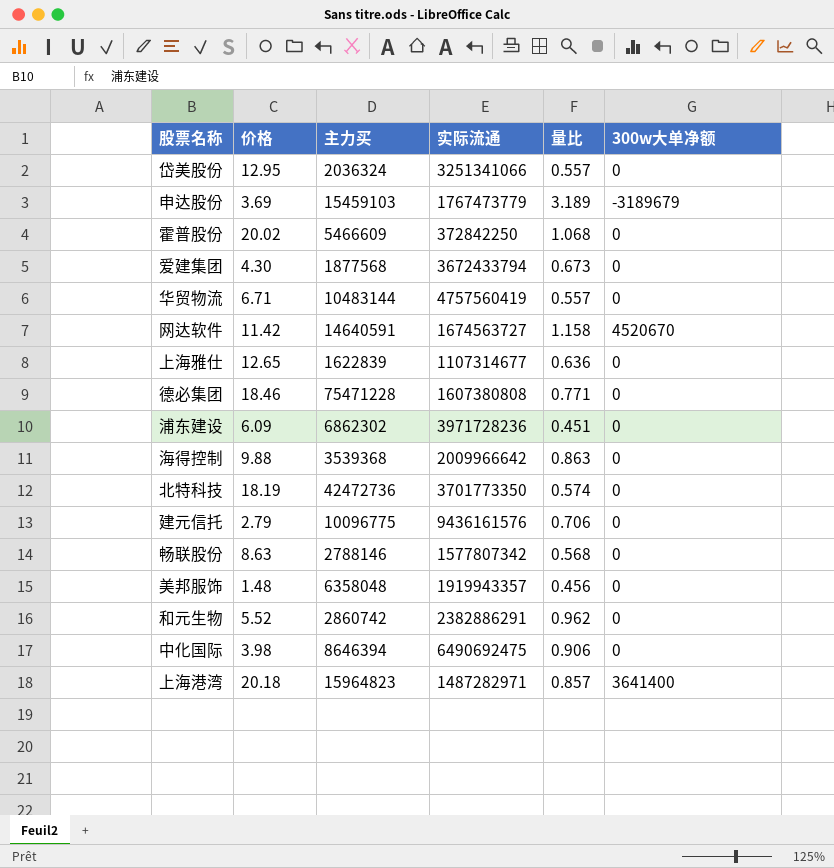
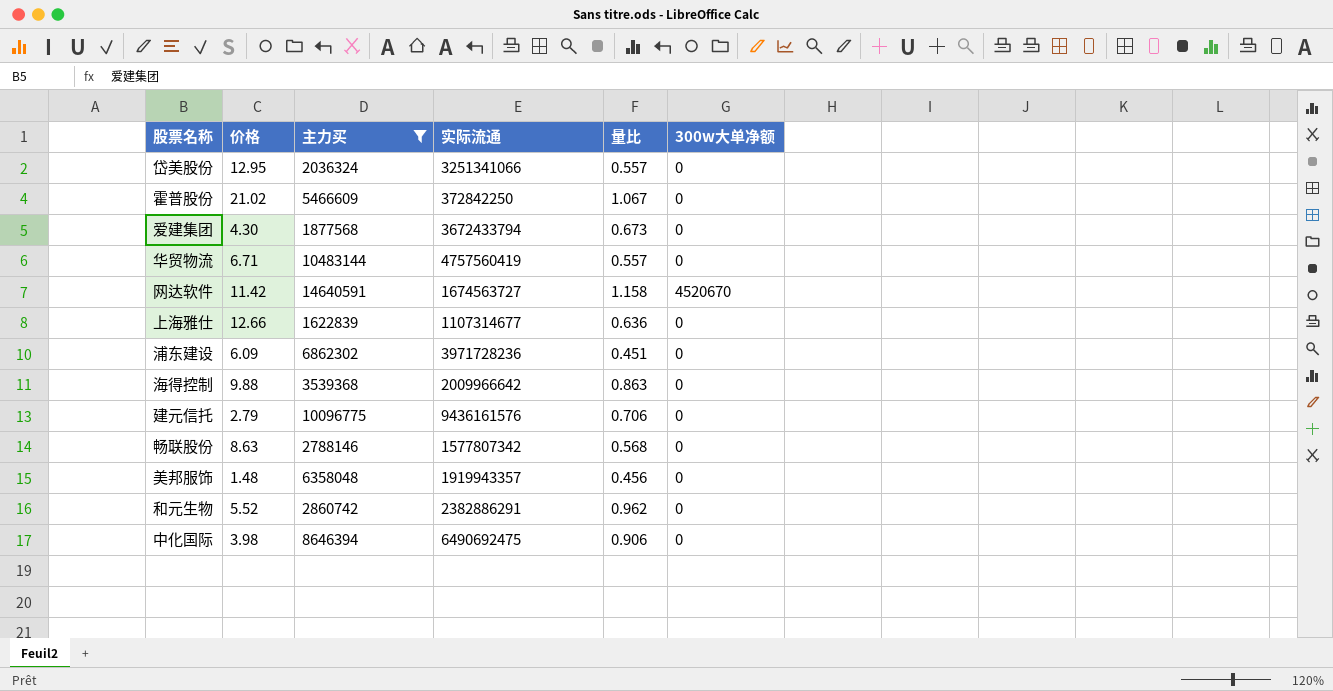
filter: none -> 主力买 <= 14640591
霍普股份 | 价格: 20.02 -> 21.02
霍普股份 | 量比: 1.068 -> 1.067
上海雅仕 | 价格: 12.65 -> 12.66

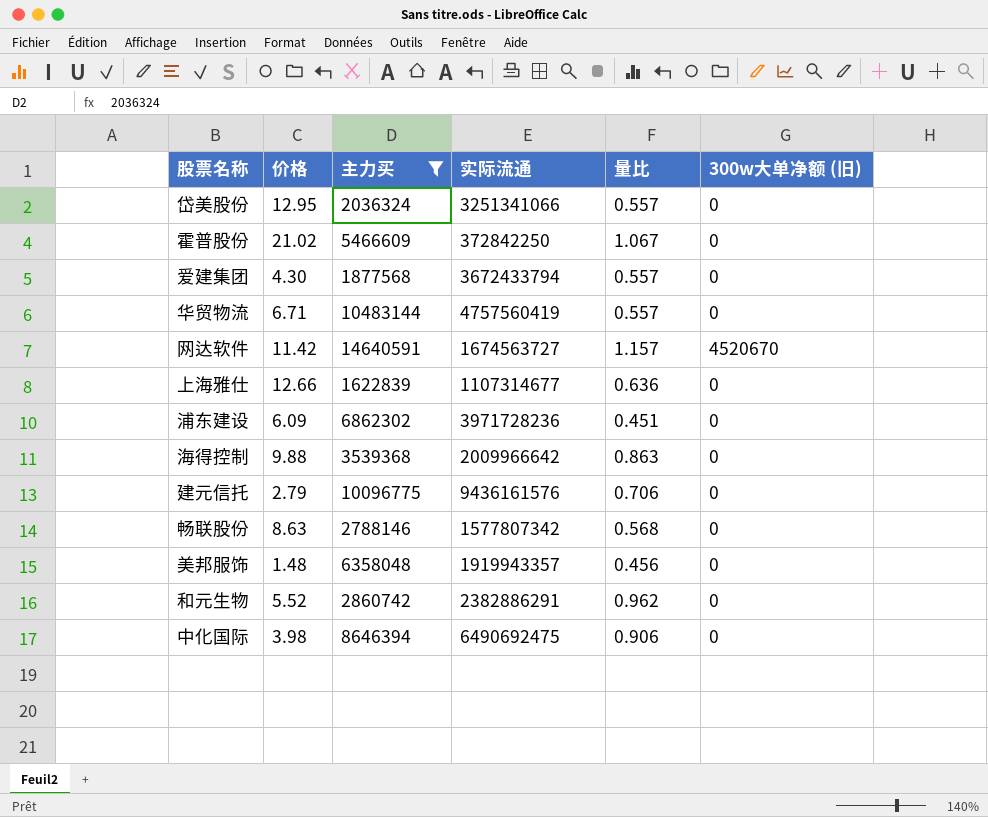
column name: 300w大单净额 -> 300w大单净额 (旧)
爱建集团 | 量比: 0.673 -> 0.557
网达软件 | 量比: 1.158 -> 1.157

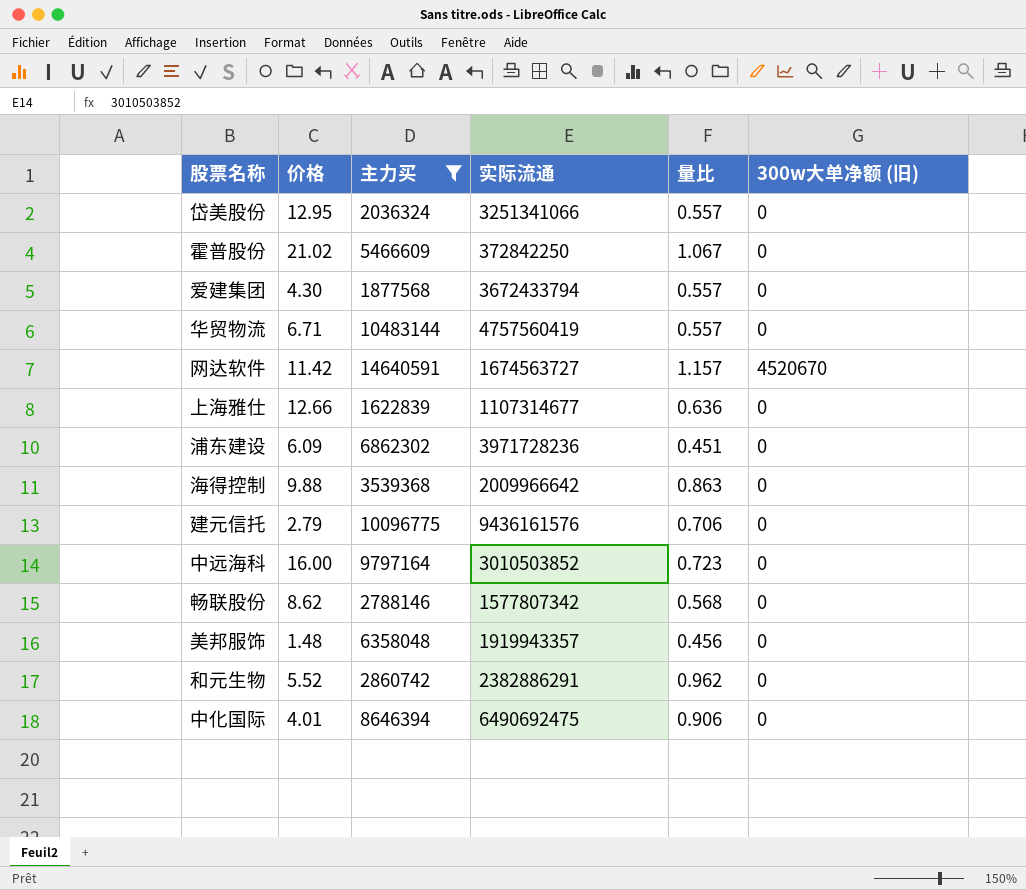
row 中远海科: none -> 16.00 | 9797164 | 3010503852 | 0.723 | 0
畅联股份 | 价格: 8.63 -> 8.62
中化国际 | 价格: 3.98 -> 4.01

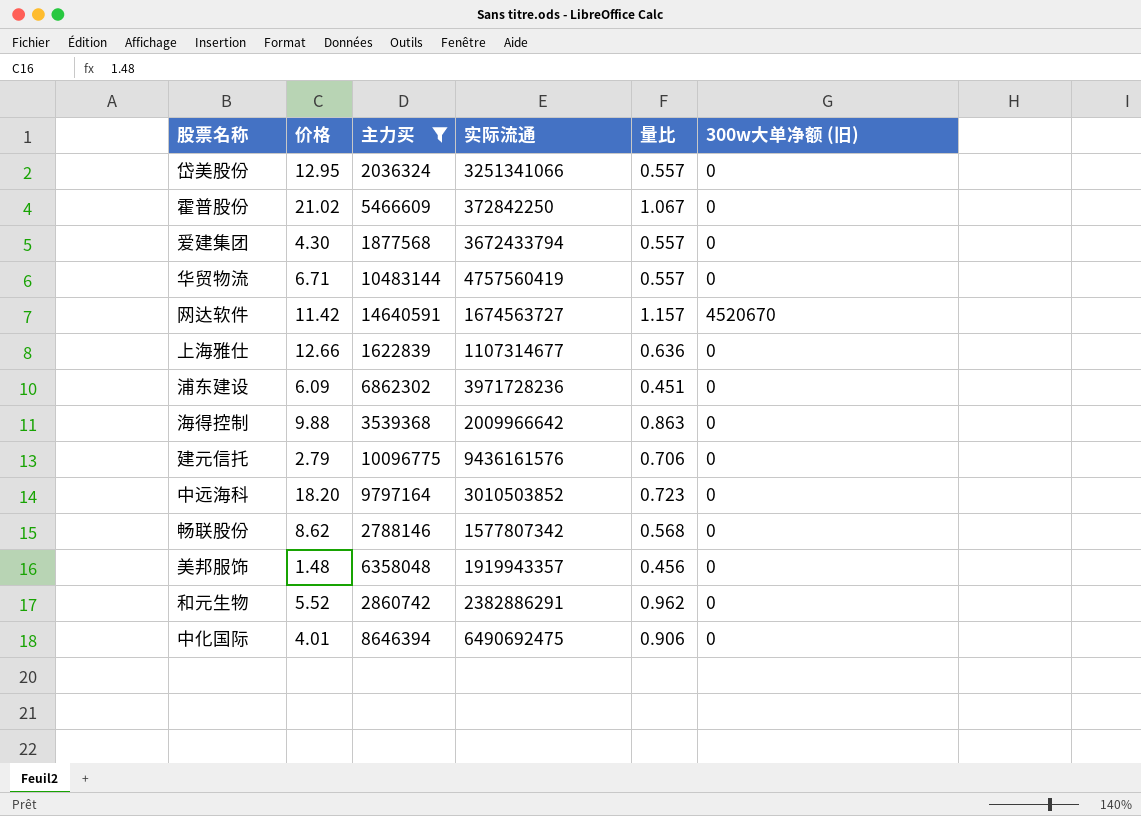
中远海科 | 价格: 16.00 -> 18.20

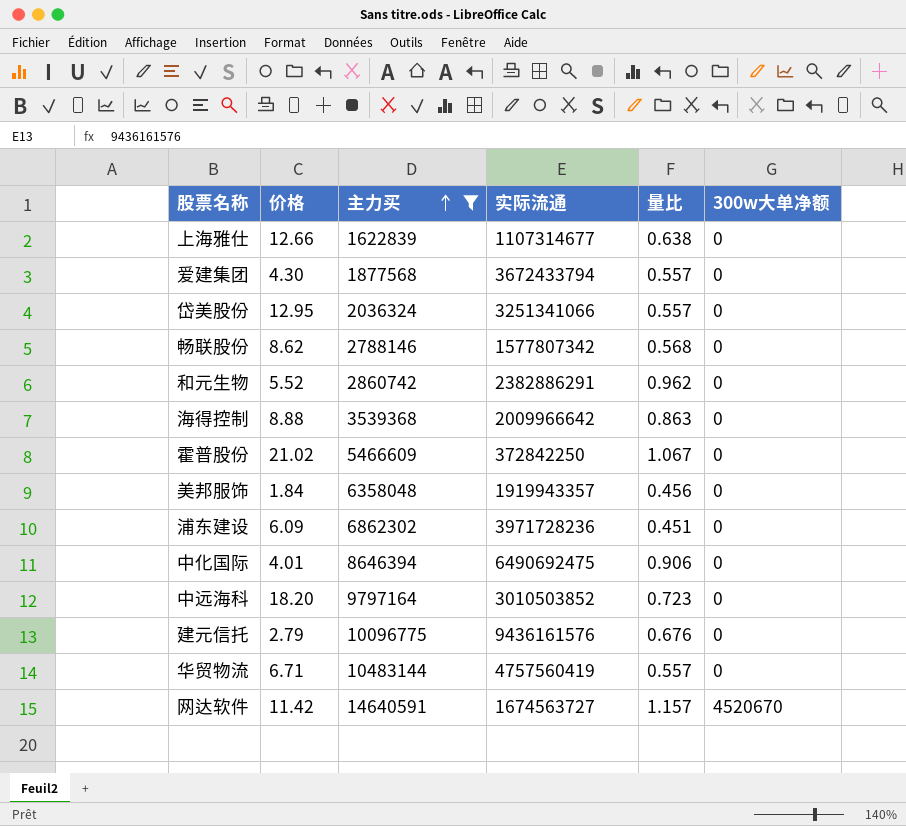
row order: none -> 主力买 ascending
column name: 300w大单净额 (旧) -> 300w大单净额
上海雅仕 | 量比: 0.636 -> 0.638
海得控制 | 价格: 9.88 -> 8.88
美邦服饰 | 价格: 1.48 -> 1.84
建元信托 | 量比: 0.706 -> 0.676

